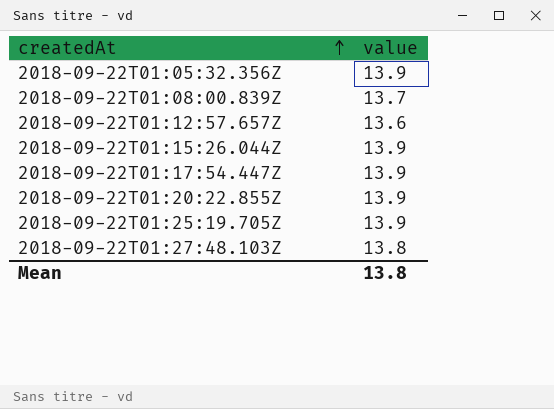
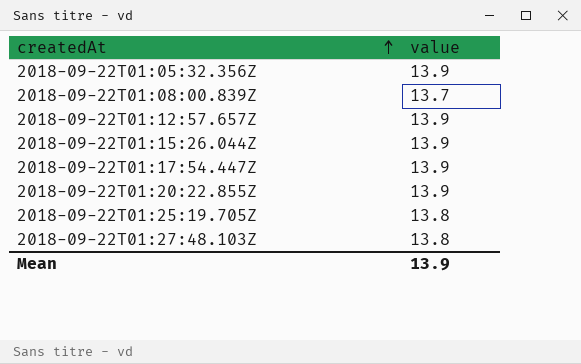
2018-09-22T01:12:57.657Z | value: 13.6 -> 13.9
2018-09-22T01:25:19.705Z | value: 13.9 -> 13.8
Mean | value: 13.8 -> 13.9

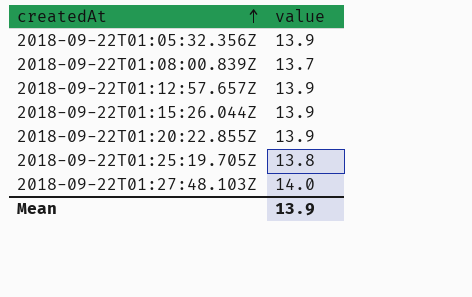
row 2018-09-22T01:17:54.447Z: 13.9 -> none
2018-09-22T01:27:48.103Z | value: 13.8 -> 14.0

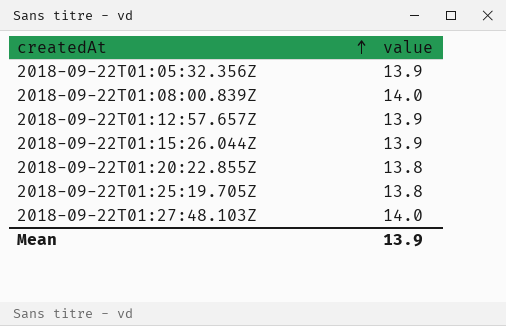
2018-09-22T01:08:00.839Z | value: 13.7 -> 14.0
2018-09-22T01:20:22.855Z | value: 13.9 -> 13.8

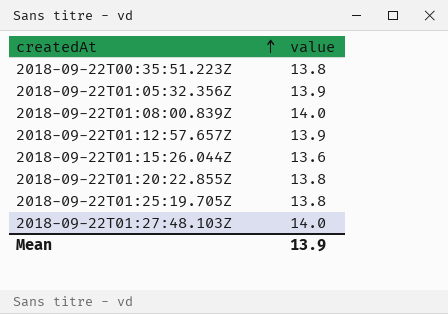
row 2018-09-22T00:35:51.223Z: none -> 13.8
2018-09-22T01:15:26.044Z | value: 13.9 -> 13.6

